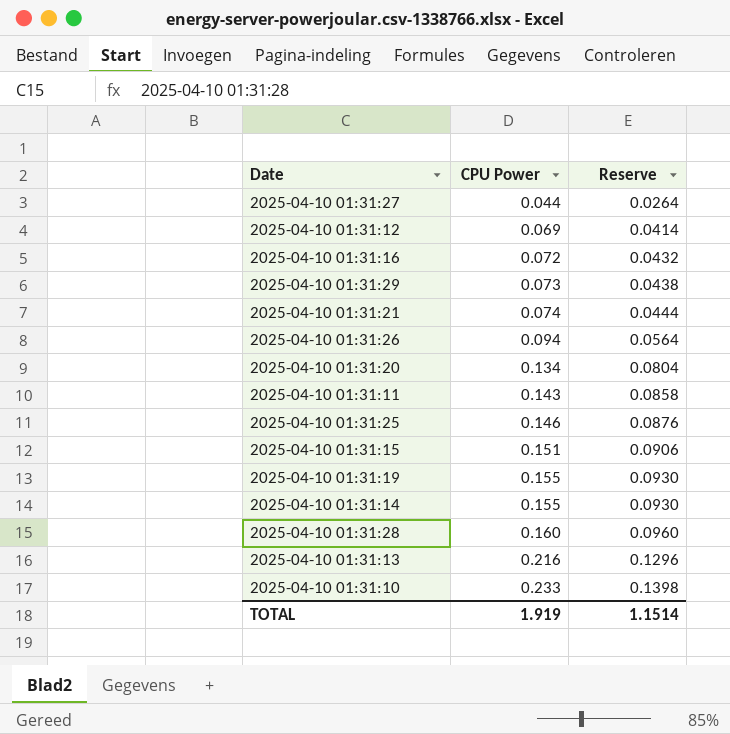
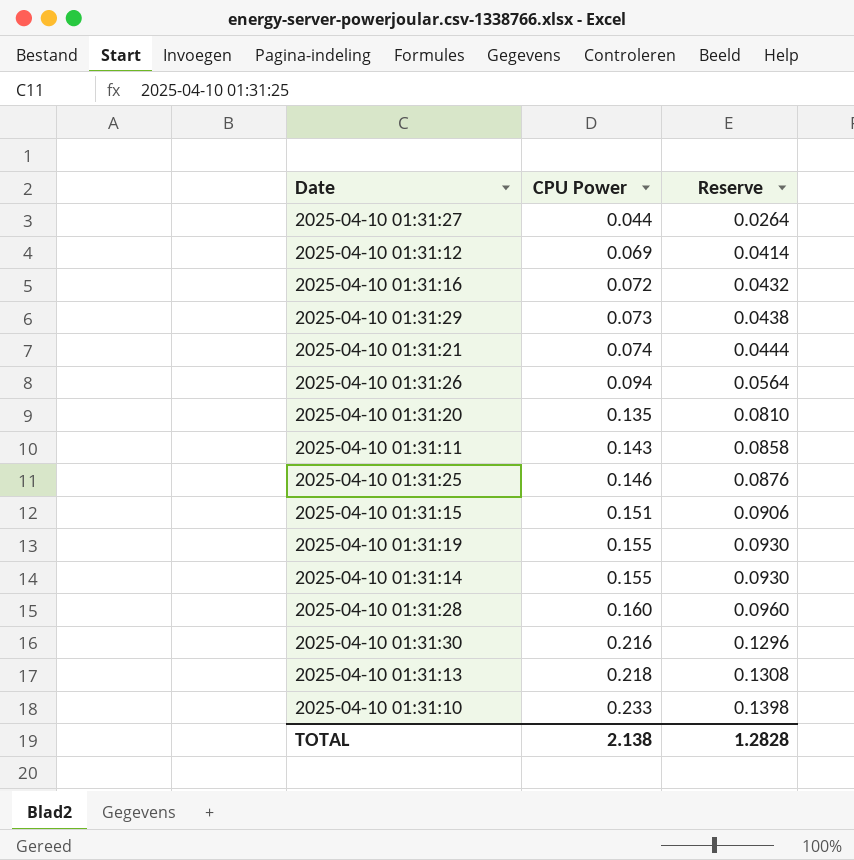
2025-04-10 01:31:20 | CPU Power: 0.134 -> 0.135
2025-04-10 01:31:20 | Reserve: 0.0804 -> 0.0810
row 2025-04-10 01:31:30: none -> 0.216 | 0.1296
2025-04-10 01:31:13 | CPU Power: 0.216 -> 0.218
2025-04-10 01:31:13 | Reserve: 0.1296 -> 0.1308
TOTAL | CPU Power: 1.919 -> 2.138
TOTAL | Reserve: 1.1514 -> 1.2828

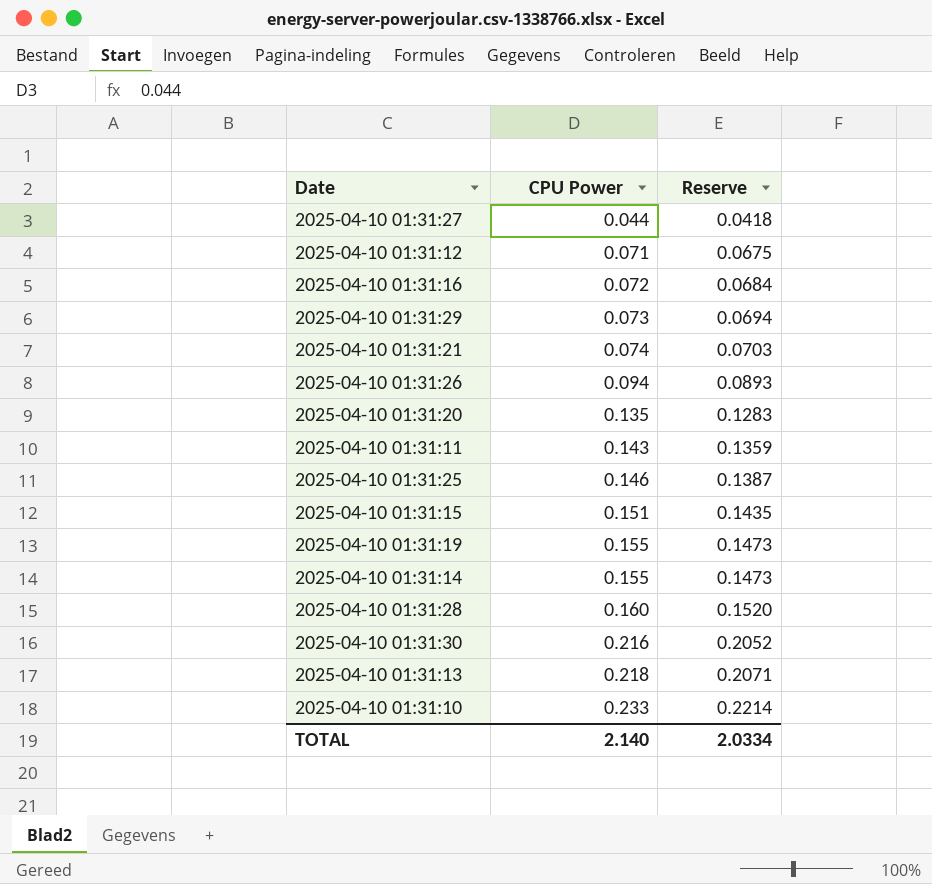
column Reserve | formula: [CPU Power] * 0.6 -> [CPU Power] * 0.95
2025-04-10 01:31:12 | CPU Power: 0.069 -> 0.071
TOTAL | CPU Power: 2.138 -> 2.140
TOTAL | Reserve: 1.2828 -> 2.0334

